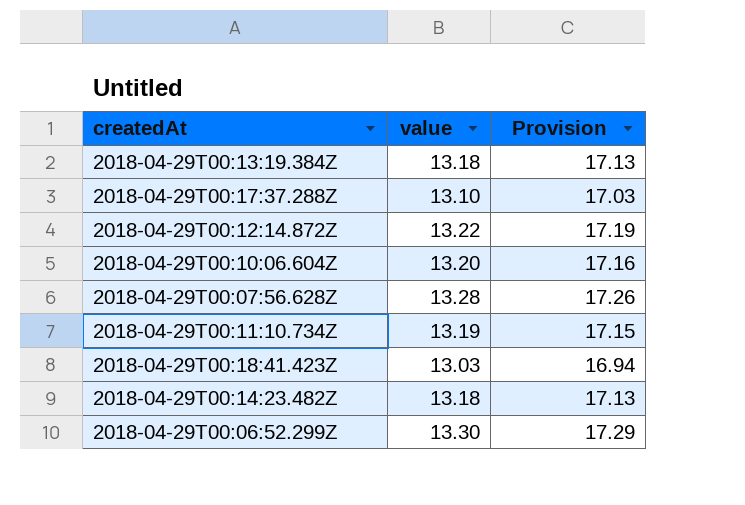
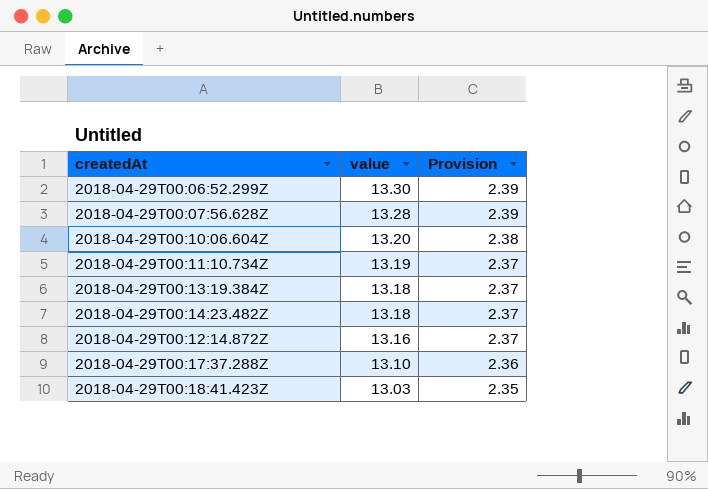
row order: none -> value descending
column Provision | formula: [value] * 1.3 -> [value] * 0.18
2018-04-29T00:12:14.872Z | value: 13.22 -> 13.16

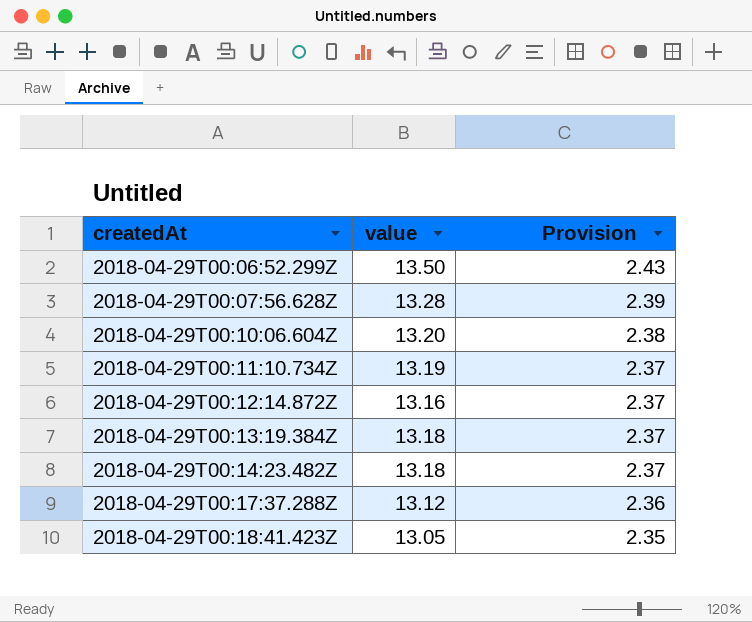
row order: value descending -> createdAt ascending
2018-04-29T00:06:52.299Z | value: 13.30 -> 13.50
2018-04-29T00:06:52.299Z | Provision: 2.39 -> 2.43
2018-04-29T00:17:37.288Z | value: 13.10 -> 13.12
2018-04-29T00:18:41.423Z | value: 13.03 -> 13.05

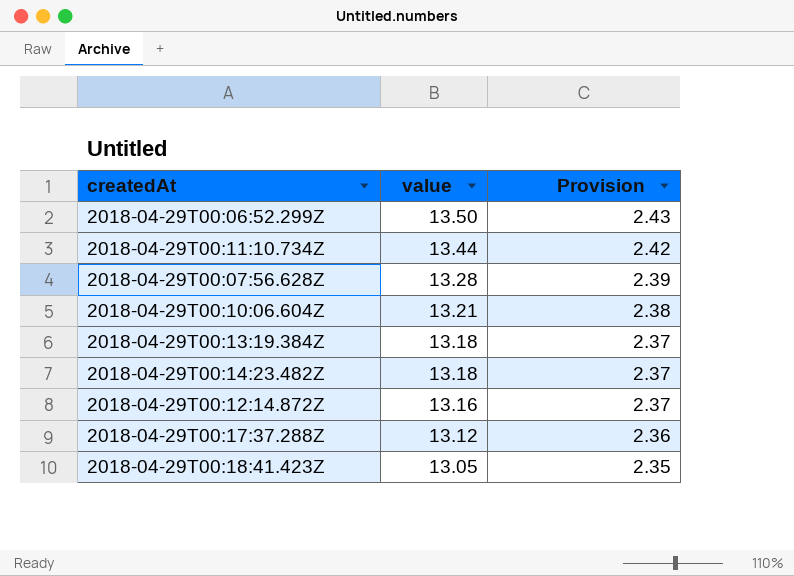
row order: createdAt ascending -> value descending
2018-04-29T00:11:10.734Z | value: 13.19 -> 13.44
2018-04-29T00:11:10.734Z | Provision: 2.37 -> 2.42
2018-04-29T00:10:06.604Z | value: 13.20 -> 13.21

